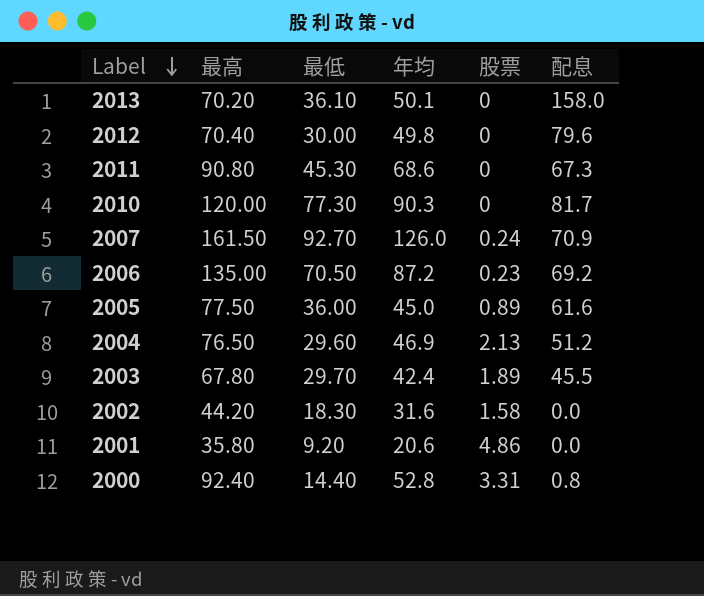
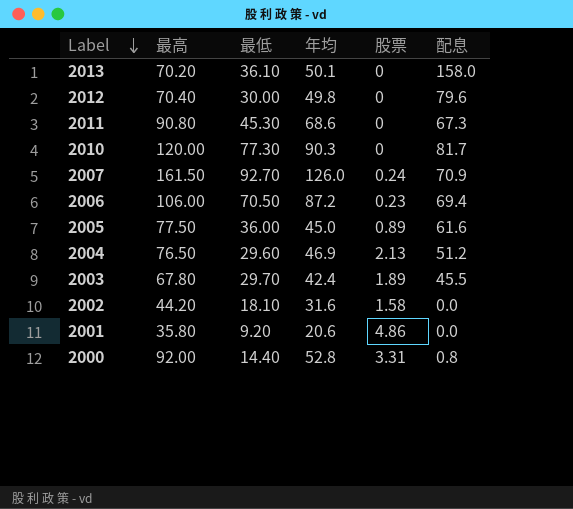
2006 | 最高: 135.00 -> 106.00
2006 | 配息: 69.2 -> 69.4
2002 | 最低: 18.30 -> 18.10
2000 | 最高: 92.40 -> 92.00

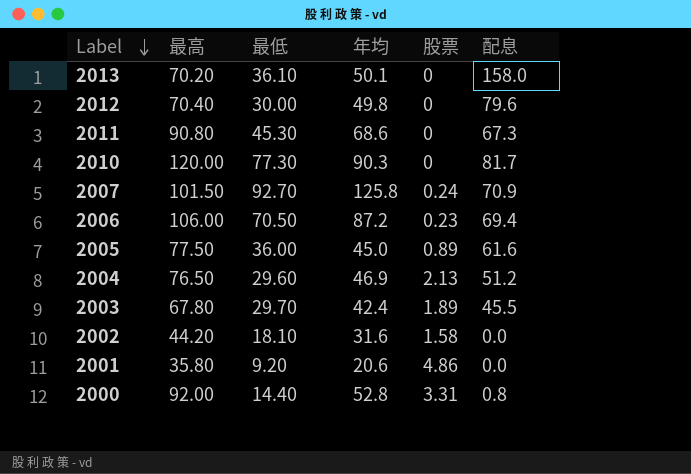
2007 | 最高: 161.50 -> 101.50
2007 | 年均: 126.0 -> 125.8

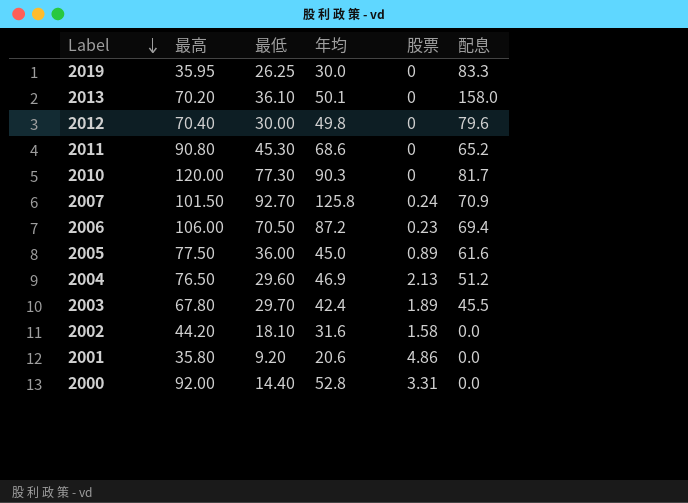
row 2019: none -> 35.95 | 26.25 | 30.0 | 0 | 83.3
2011 | 配息: 67.3 -> 65.2
2000 | 配息: 0.8 -> 0.0

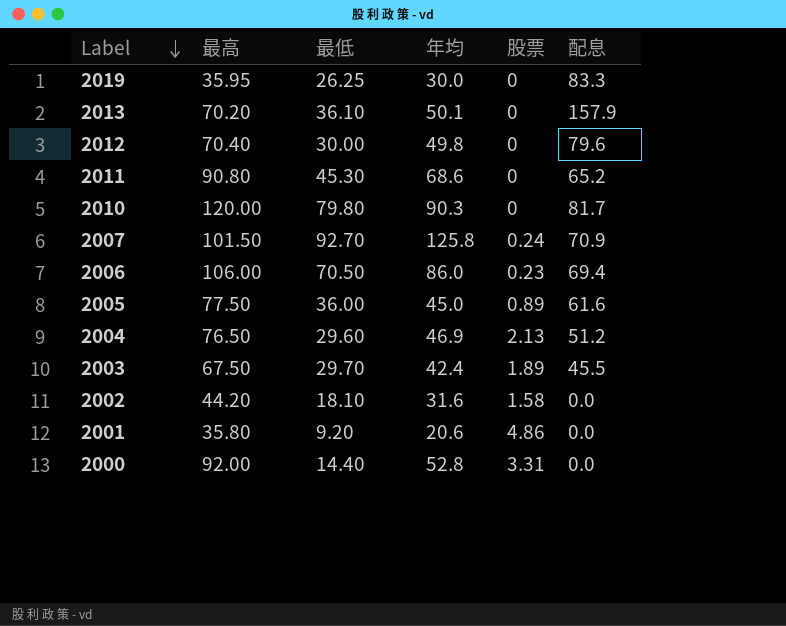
2013 | 配息: 158.0 -> 157.9
2010 | 最低: 77.30 -> 79.80
2006 | 年均: 87.2 -> 86.0
2003 | 最高: 67.80 -> 67.50

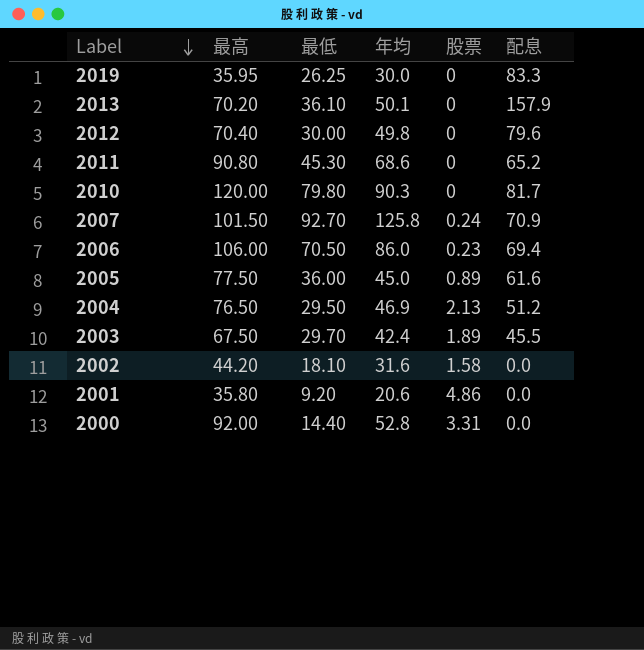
2004 | 最低: 29.60 -> 29.50

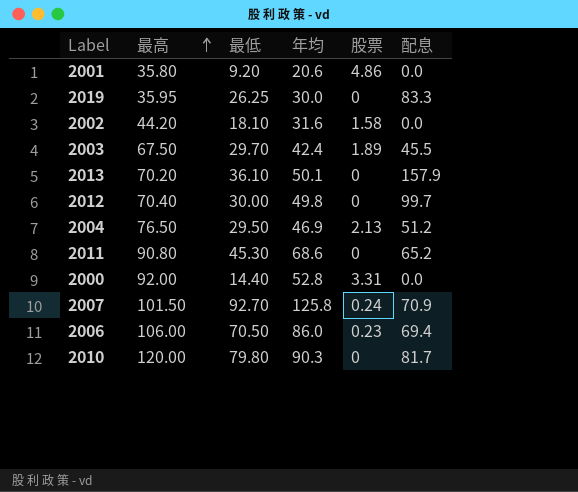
row order: Label descending -> 最高 ascending
row 2005: 77.50 | 36.00 | 45.0 | 0.89 | 61.6 -> none
2012 | 配息: 79.6 -> 99.7

